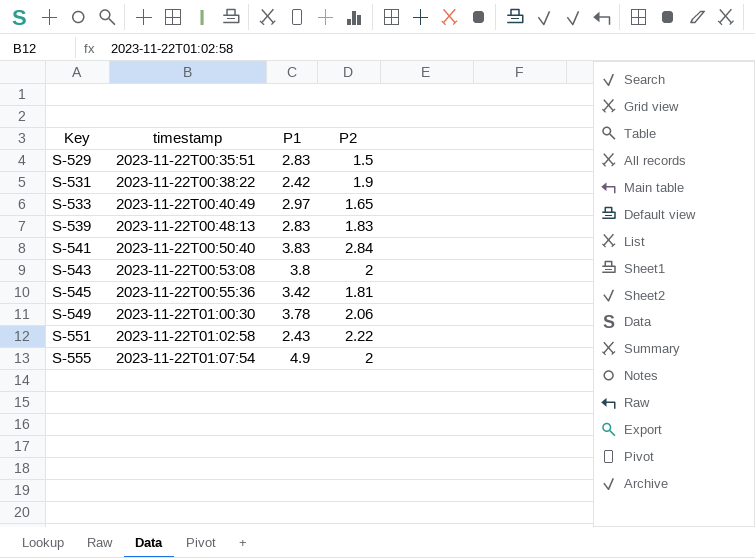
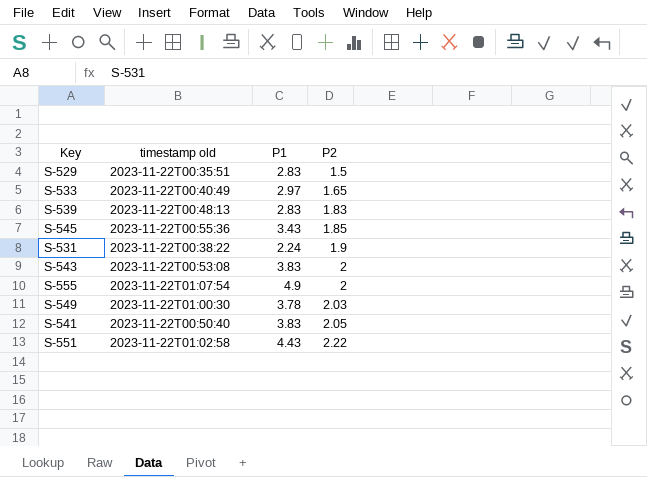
row order: Key ascending -> P2 ascending
column name: timestamp -> timestamp old
S-545 | P1: 3.42 -> 3.43
S-545 | P2: 1.81 -> 1.85
S-531 | P1: 2.42 -> 2.24
S-543 | P1: 3.8 -> 3.83
S-549 | P2: 2.06 -> 2.03
S-541 | P2: 2.84 -> 2.05
S-551 | P1: 2.43 -> 4.43

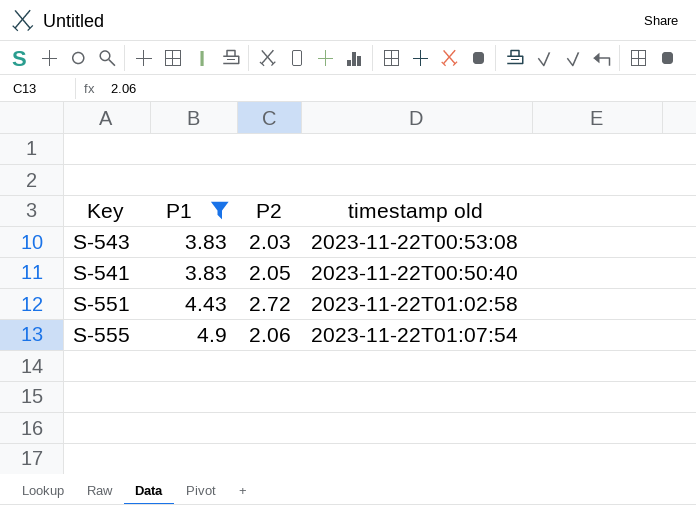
filter: none -> P1 >= 3.83
row order: P2 ascending -> P1 ascending
column timestamp old | position: 2 -> 4
S-543 | P2: 2 -> 2.03
S-551 | P2: 2.22 -> 2.72
S-555 | P2: 2 -> 2.06

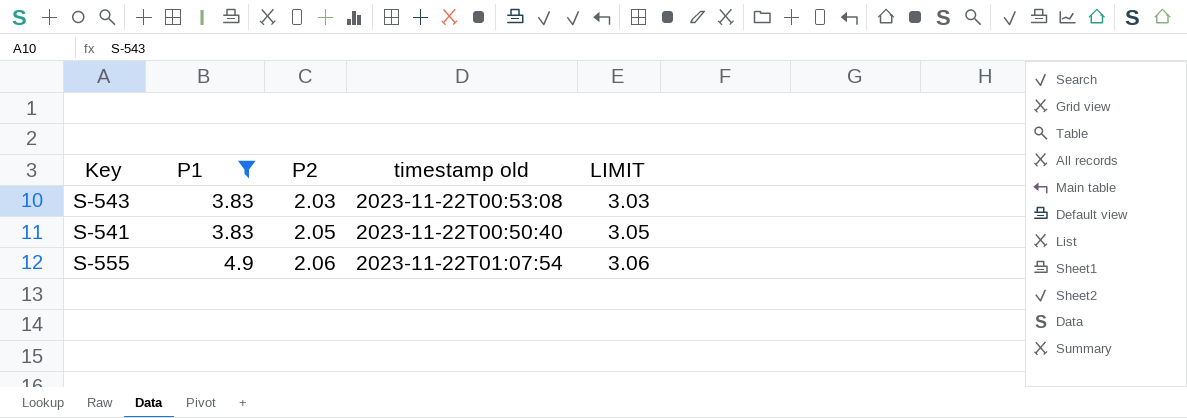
column LIMIT | formula: none -> [P2] + 1
row S-551: 4.43 | 2.72 | 2023-11-22T01:02:58 -> none

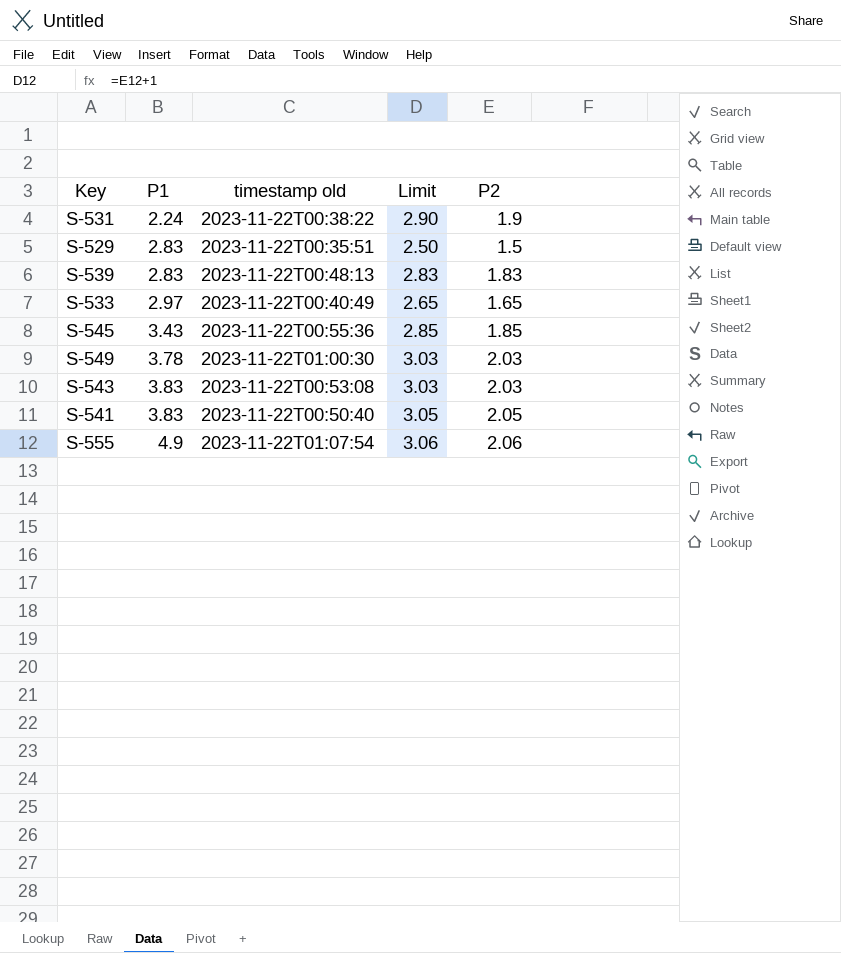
filter: P1 >= 3.83 -> none
column name: LIMIT -> Limit
column P2 | position: 3 -> 5

